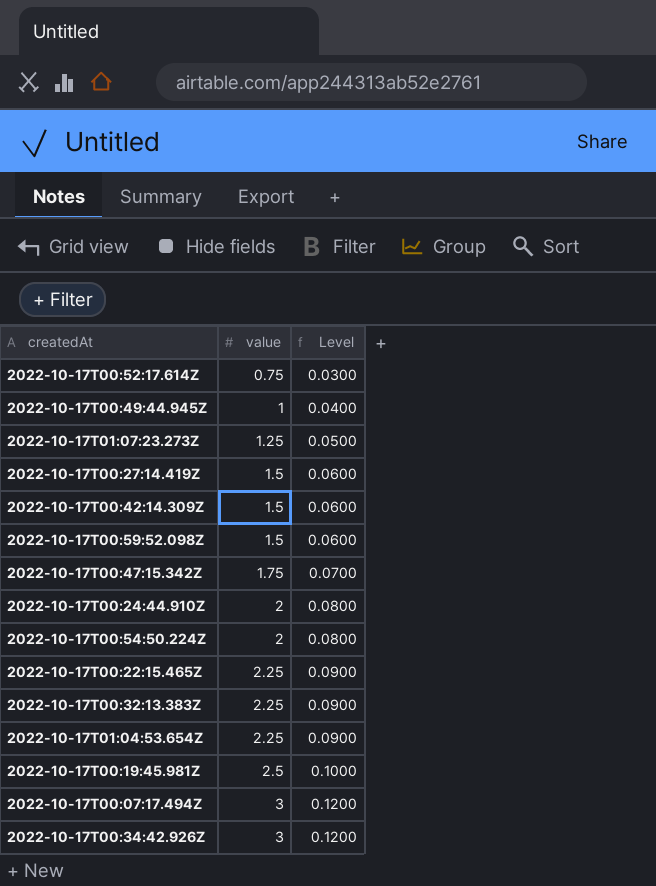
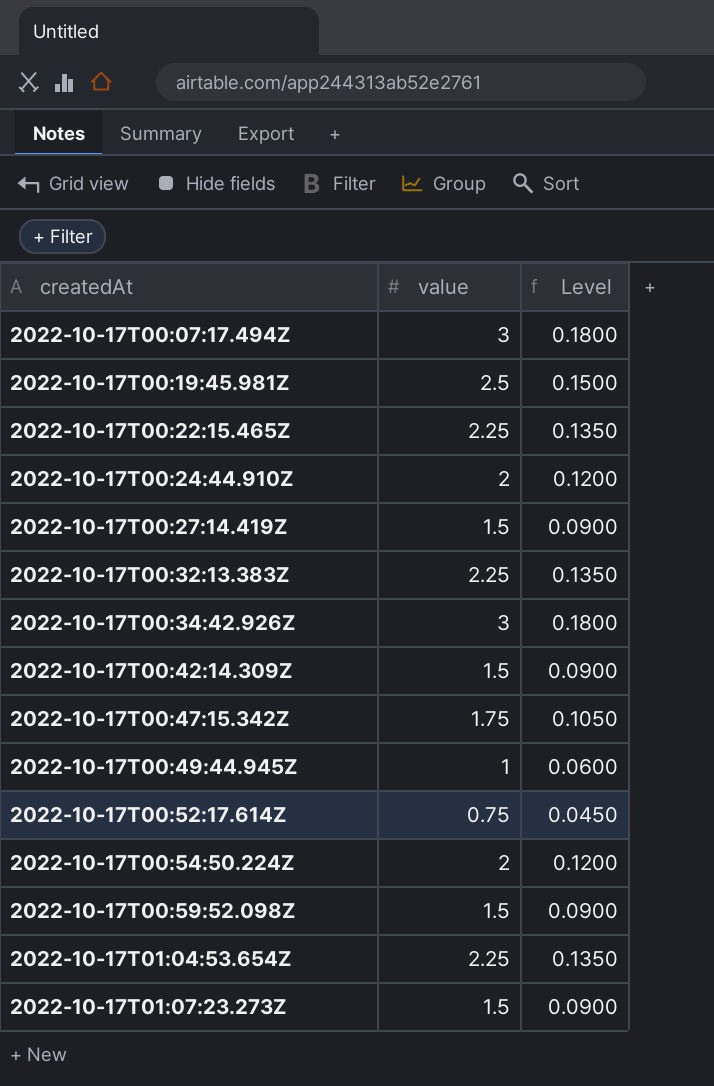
row order: value ascending -> createdAt ascending
column Level | formula: [value] * 0.04 -> [value] * 0.06
2022-10-17T01:07:23.273Z | value: 1.25 -> 1.5

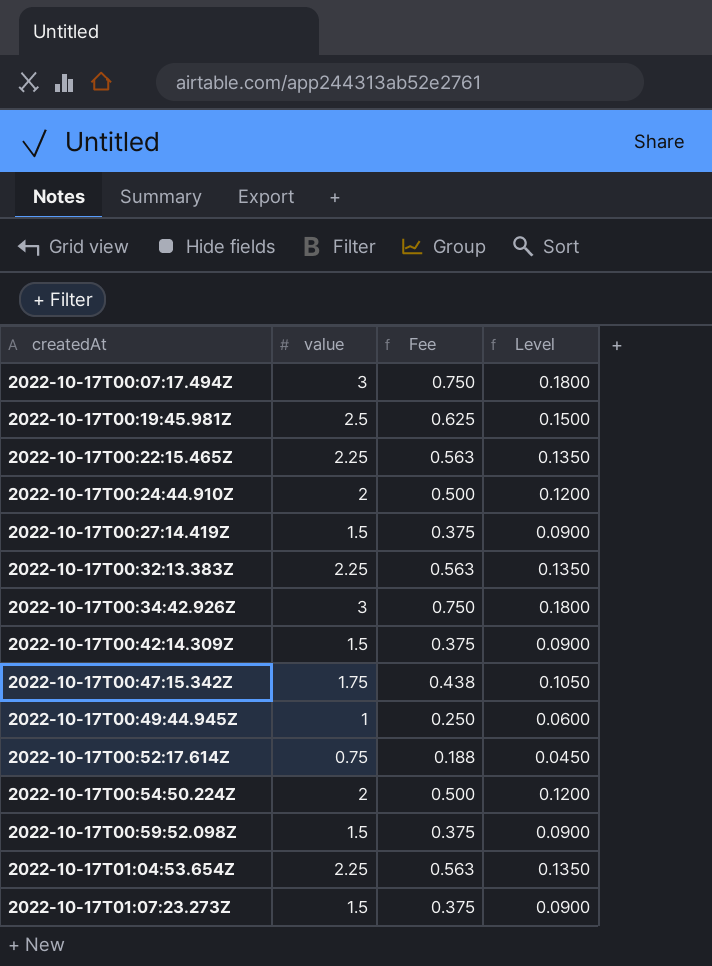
column Fee | formula: none -> [value] * 0.25

